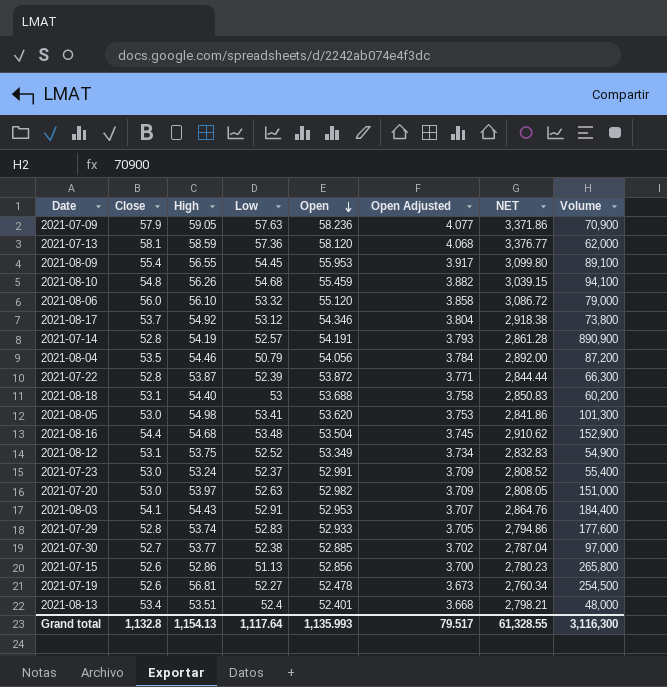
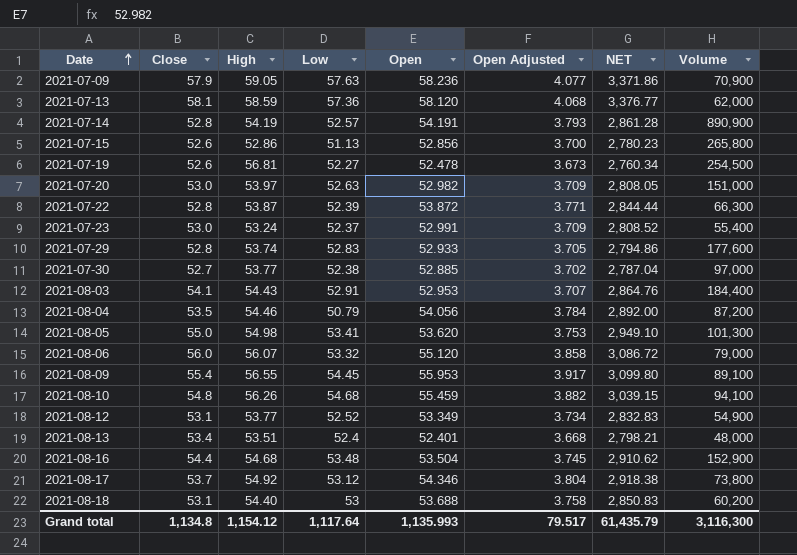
row order: Open descending -> Date ascending
2021-08-05 | Close: 53.0 -> 55.0
2021-08-05 | NET: 2,841.86 -> 2,949.10
2021-08-06 | High: 56.10 -> 56.07
2021-08-12 | High: 53.75 -> 53.77
Grand total | Close: 1,132.8 -> 1,134.8
Grand total | High: 1,154.13 -> 1,154.12
Grand total | NET: 61,328.55 -> 61,435.79

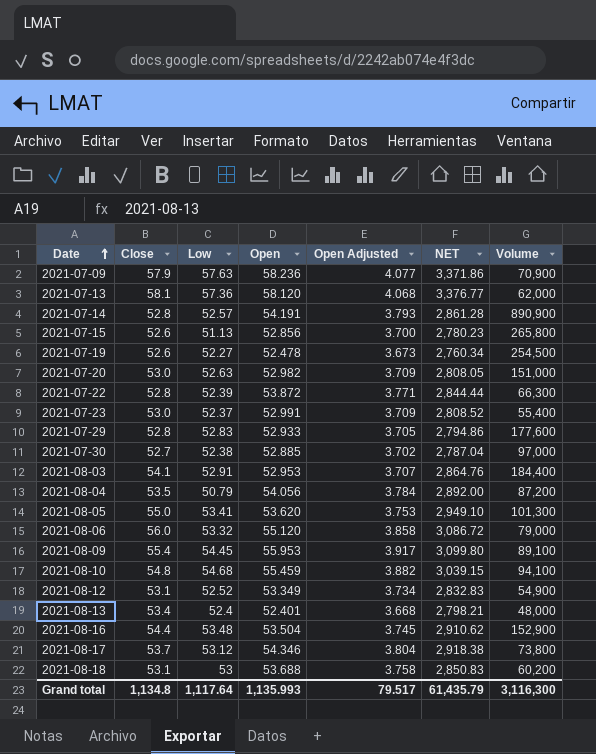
column High | position: 3 -> none

